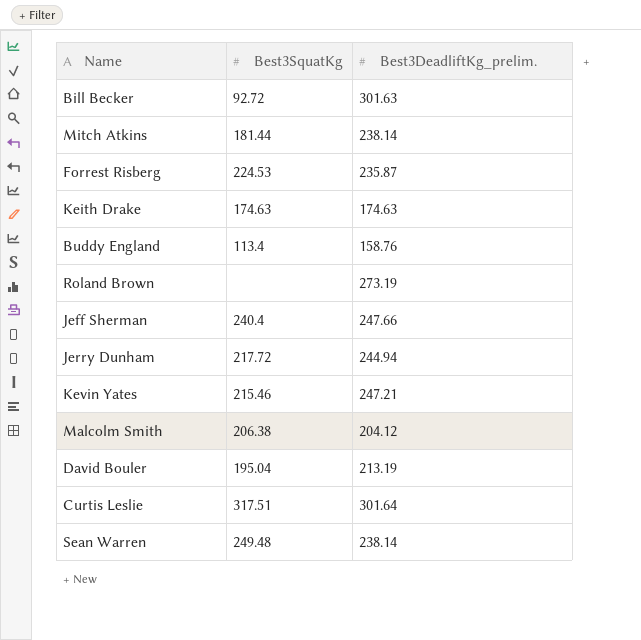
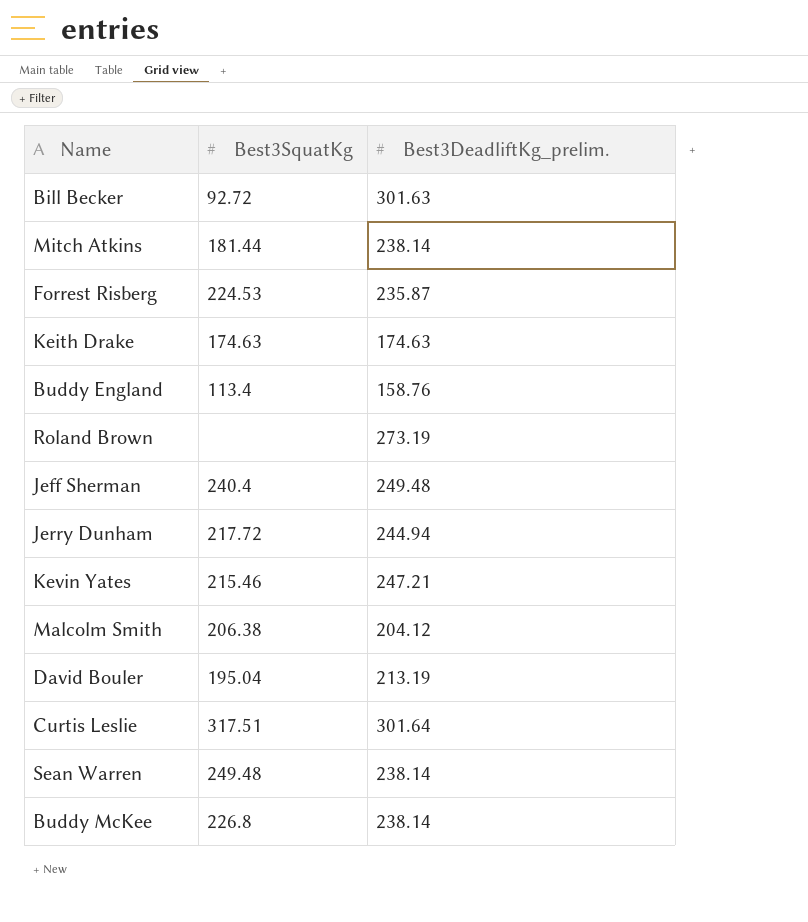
Jeff Sherman | Best3DeadliftKg_prelim.: 247.66 -> 249.48
row Buddy McKee: none -> 226.8 | 238.14

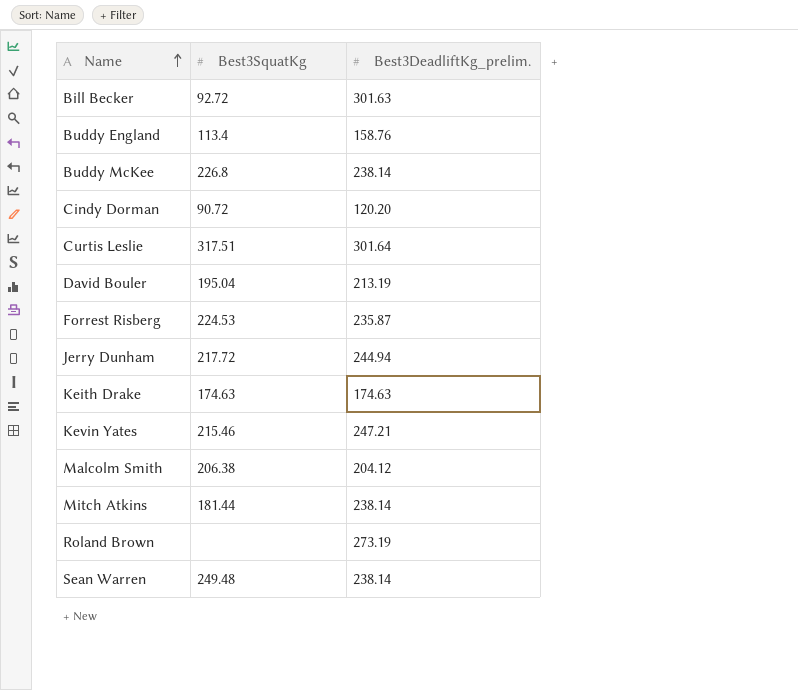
row order: none -> Name ascending
row Jeff Sherman: 240.4 | 249.48 -> none
row Cindy Dorman: none -> 90.72 | 120.20

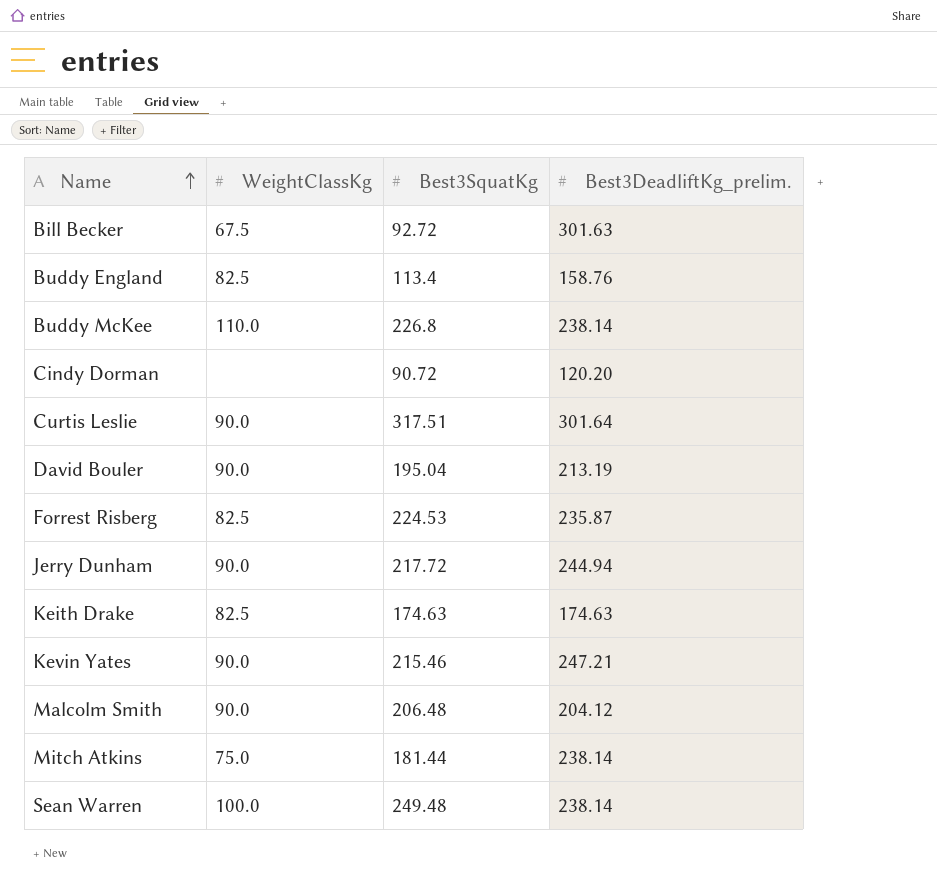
column WeightClassKg | position: none -> 2
row Roland Brown: none | 273.19 -> none
Malcolm Smith | Best3SquatKg: 206.38 -> 206.48

